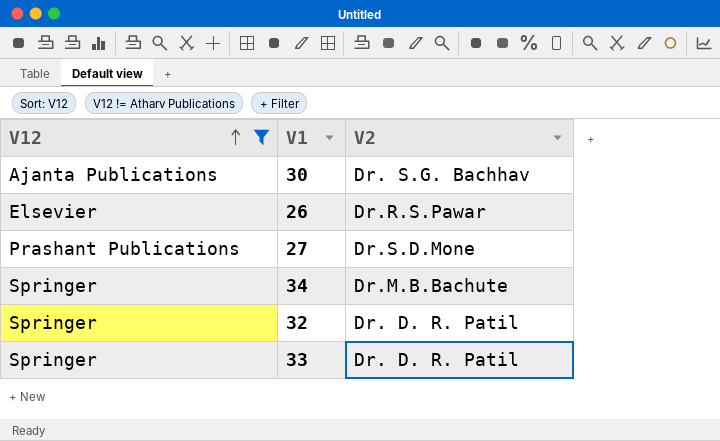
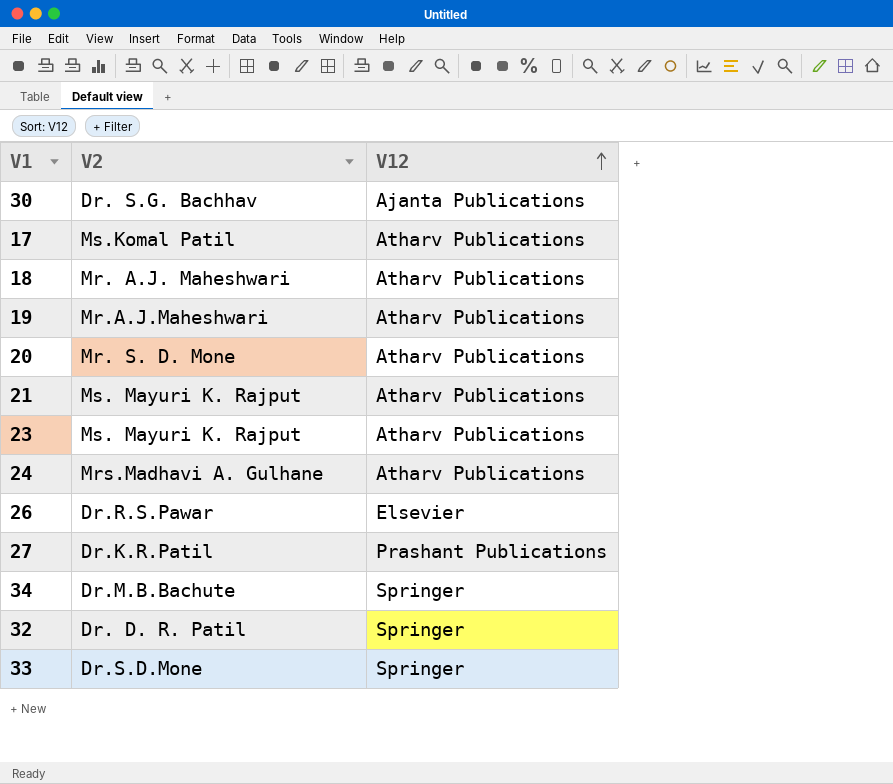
filter: V12 != Atharv Publications -> none
column V12 | position: 1 -> 3
27 | V2: Dr.S.D.Mone -> Dr.K.R.Patil
33 | V2: Dr. D. R. Patil -> Dr.S.D.Mone

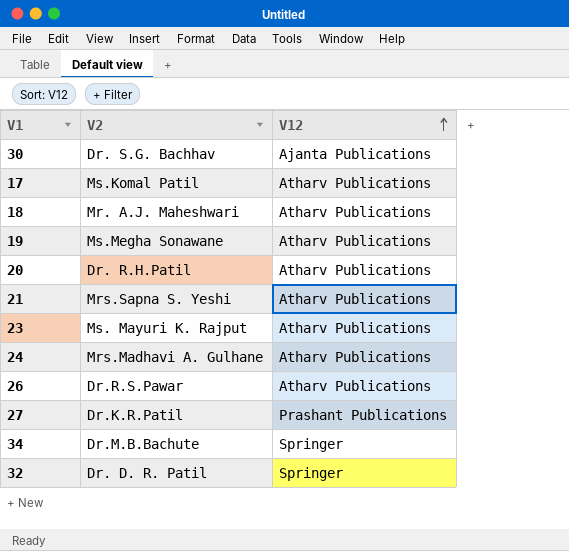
row 33: Dr.S.D.Mone | Springer -> none
19 | V2: Mr.A.J.Maheshwari -> Ms.Megha Sonawane
20 | V2: Mr. S. D. Mone -> Dr. R.H.Patil
21 | V2: Ms. Mayuri K. Rajput -> Mrs.Sapna S. Yeshi
26 | V12: Elsevier -> Atharv Publications

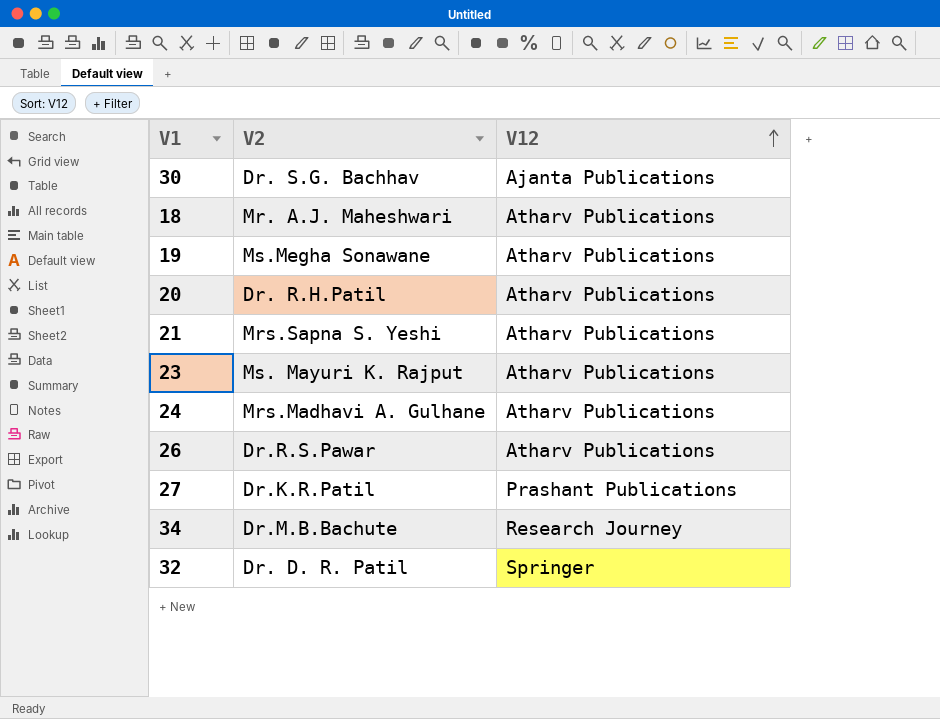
row 17: Ms.Komal Patil | Atharv Publications -> none
34 | V12: Springer -> Research Journey

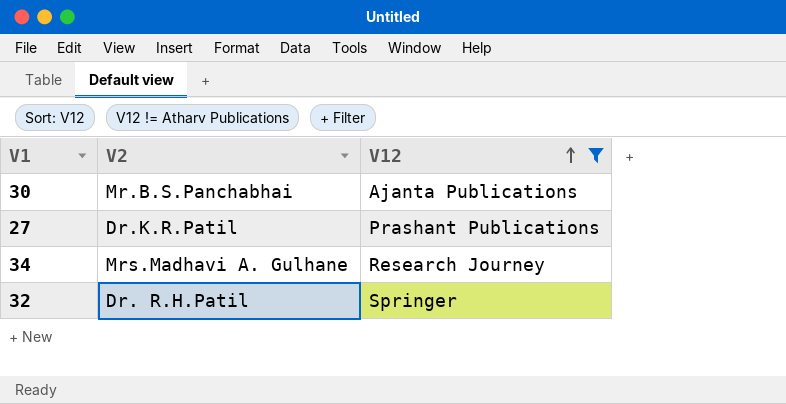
filter: none -> V12 != Atharv Publications
30 | V2: Dr. S.G. Bachhav -> Mr.B.S.Panchabhai
34 | V2: Dr.M.B.Bachute -> Mrs.Madhavi A. Gulhane
32 | V2: Dr. D. R. Patil -> Dr. R.H.Patil

